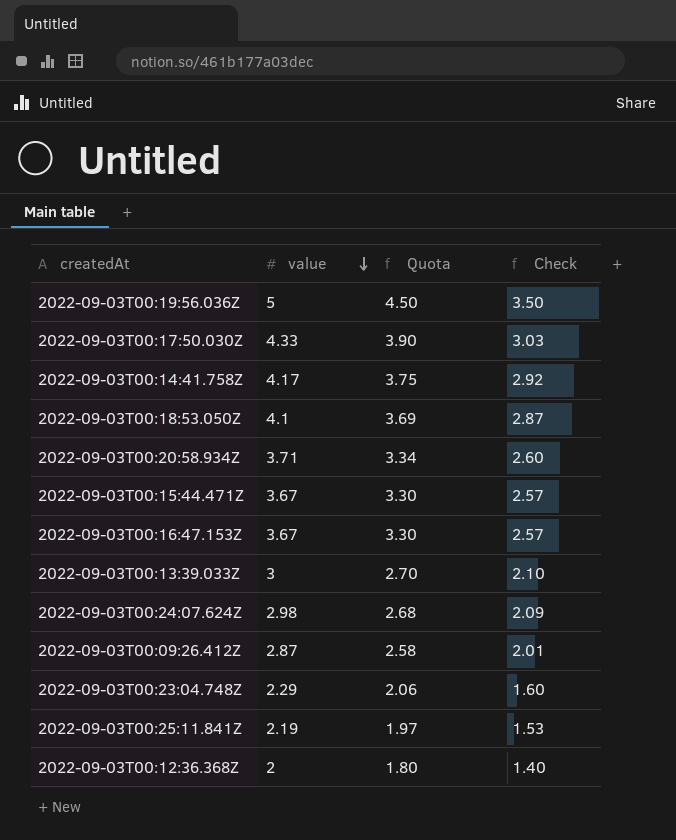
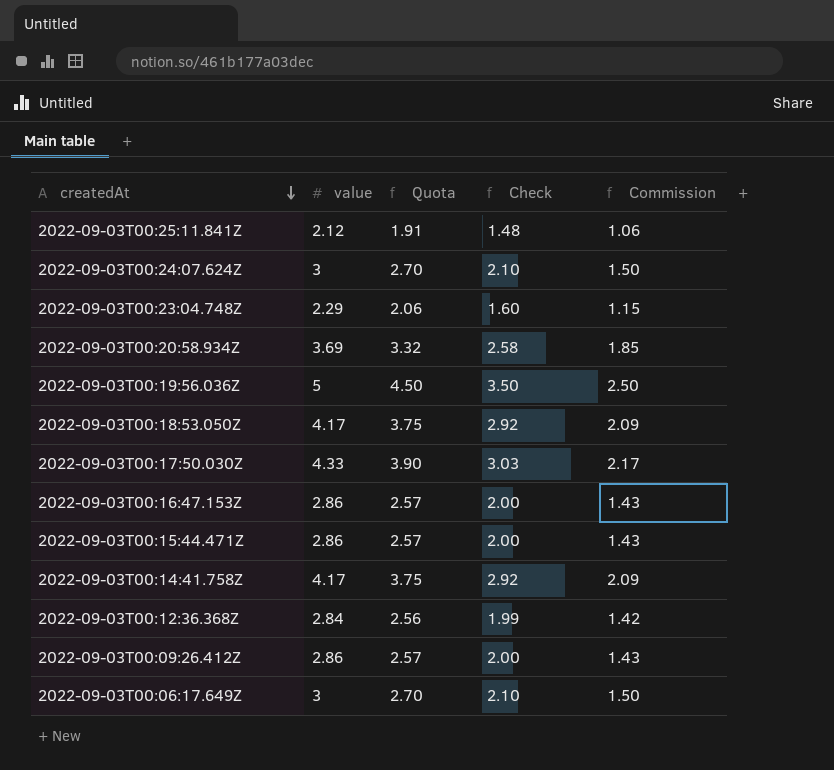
row order: value descending -> createdAt descending
column Commission | formula: none -> [value] * 0.5
row 2022-09-03T00:13:39.033Z: 3 | 2.70 | 2.10 -> none
2022-09-03T00:25:11.841Z | value: 2.19 -> 2.12
2022-09-03T00:25:11.841Z | Quota: 1.97 -> 1.91
2022-09-03T00:25:11.841Z | Check: 1.53 -> 1.48
2022-09-03T00:24:07.624Z | value: 2.98 -> 3
2022-09-03T00:24:07.624Z | Quota: 2.68 -> 2.70
2022-09-03T00:24:07.624Z | Check: 2.09 -> 2.10
2022-09-03T00:20:58.934Z | value: 3.71 -> 3.69
2022-09-03T00:20:58.934Z | Quota: 3.34 -> 3.32
2022-09-03T00:20:58.934Z | Check: 2.60 -> 2.58
2022-09-03T00:18:53.050Z | value: 4.1 -> 4.17
2022-09-03T00:18:53.050Z | Quota: 3.69 -> 3.75
2022-09-03T00:18:53.050Z | Check: 2.87 -> 2.92
2022-09-03T00:16:47.153Z | value: 3.67 -> 2.86
2022-09-03T00:16:47.153Z | Quota: 3.30 -> 2.57
2022-09-03T00:16:47.153Z | Check: 2.57 -> 2.00
2022-09-03T00:15:44.471Z | value: 3.67 -> 2.86
2022-09-03T00:15:44.471Z | Quota: 3.30 -> 2.57
2022-09-03T00:15:44.471Z | Check: 2.57 -> 2.00
2022-09-03T00:12:36.368Z | value: 2 -> 2.84
2022-09-03T00:12:36.368Z | Quota: 1.80 -> 2.56
2022-09-03T00:12:36.368Z | Check: 1.40 -> 1.99
2022-09-03T00:09:26.412Z | value: 2.87 -> 2.86
2022-09-03T00:09:26.412Z | Quota: 2.58 -> 2.57
2022-09-03T00:09:26.412Z | Check: 2.01 -> 2.00
row 2022-09-03T00:06:17.649Z: none -> 3 | 2.70 | 2.10 | 1.50

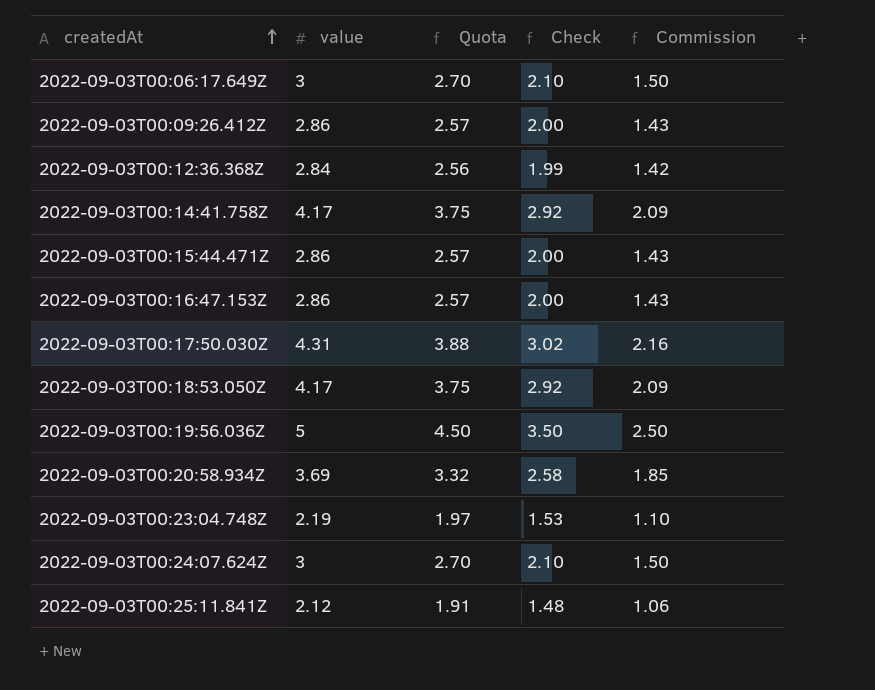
row order: createdAt descending -> createdAt ascending
2022-09-03T00:17:50.030Z | value: 4.33 -> 4.31
2022-09-03T00:17:50.030Z | Quota: 3.90 -> 3.88
2022-09-03T00:17:50.030Z | Check: 3.03 -> 3.02
2022-09-03T00:17:50.030Z | Commission: 2.17 -> 2.16
2022-09-03T00:23:04.748Z | value: 2.29 -> 2.19
2022-09-03T00:23:04.748Z | Quota: 2.06 -> 1.97
2022-09-03T00:23:04.748Z | Check: 1.60 -> 1.53
2022-09-03T00:23:04.748Z | Commission: 1.15 -> 1.10

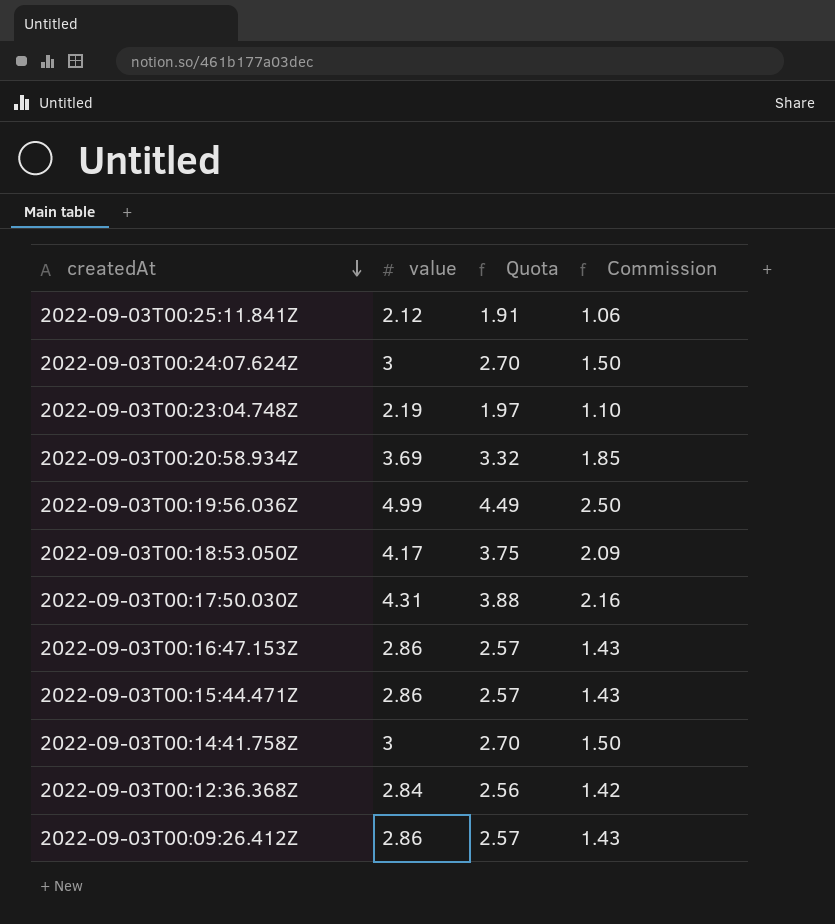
row order: createdAt ascending -> createdAt descending
column Check | formula: [value] * 0.7 -> none
row 2022-09-03T00:06:17.649Z: 3 | 2.70 | 2.10 | 1.50 -> none
2022-09-03T00:19:56.036Z | value: 5 -> 4.99
2022-09-03T00:19:56.036Z | Quota: 4.50 -> 4.49
2022-09-03T00:14:41.758Z | value: 4.17 -> 3
2022-09-03T00:14:41.758Z | Quota: 3.75 -> 2.70
2022-09-03T00:14:41.758Z | Commission: 2.09 -> 1.50

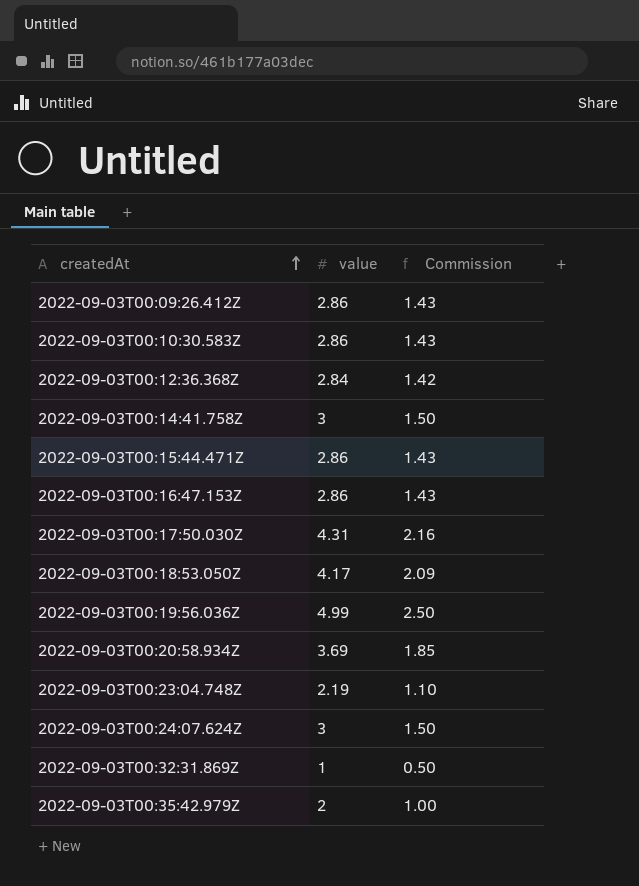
row order: createdAt descending -> createdAt ascending
column Quota | formula: [value] * 0.9 -> none
row 2022-09-03T00:25:11.841Z: 2.12 | 1.91 | 1.06 -> none
row 2022-09-03T00:10:30.583Z: none -> 2.86 | 1.43
row 2022-09-03T00:32:31.869Z: none -> 1 | 0.50
row 2022-09-03T00:35:42.979Z: none -> 2 | 1.00

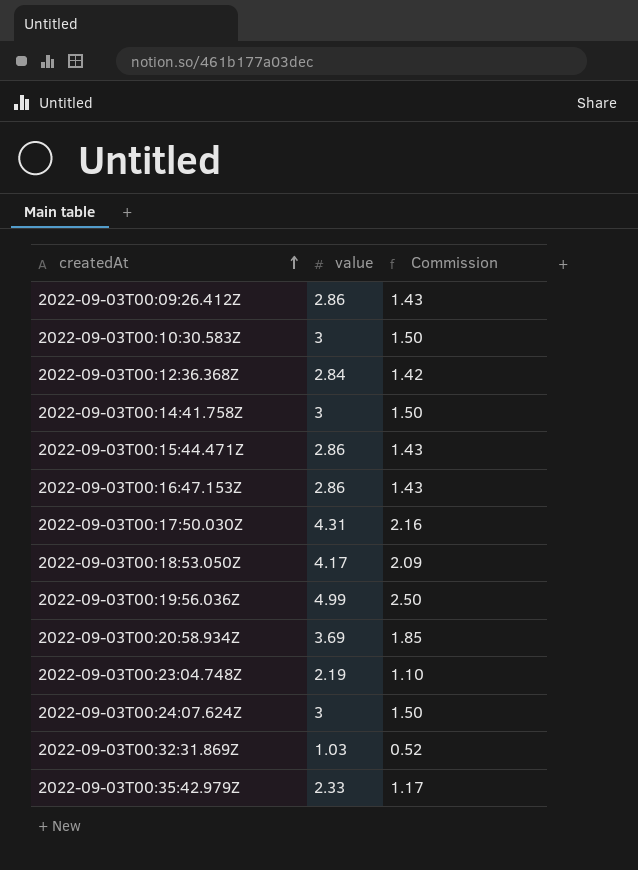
2022-09-03T00:10:30.583Z | value: 2.86 -> 3
2022-09-03T00:10:30.583Z | Commission: 1.43 -> 1.50
2022-09-03T00:32:31.869Z | value: 1 -> 1.03
2022-09-03T00:32:31.869Z | Commission: 0.50 -> 0.52
2022-09-03T00:35:42.979Z | value: 2 -> 2.33
2022-09-03T00:35:42.979Z | Commission: 1.00 -> 1.17

